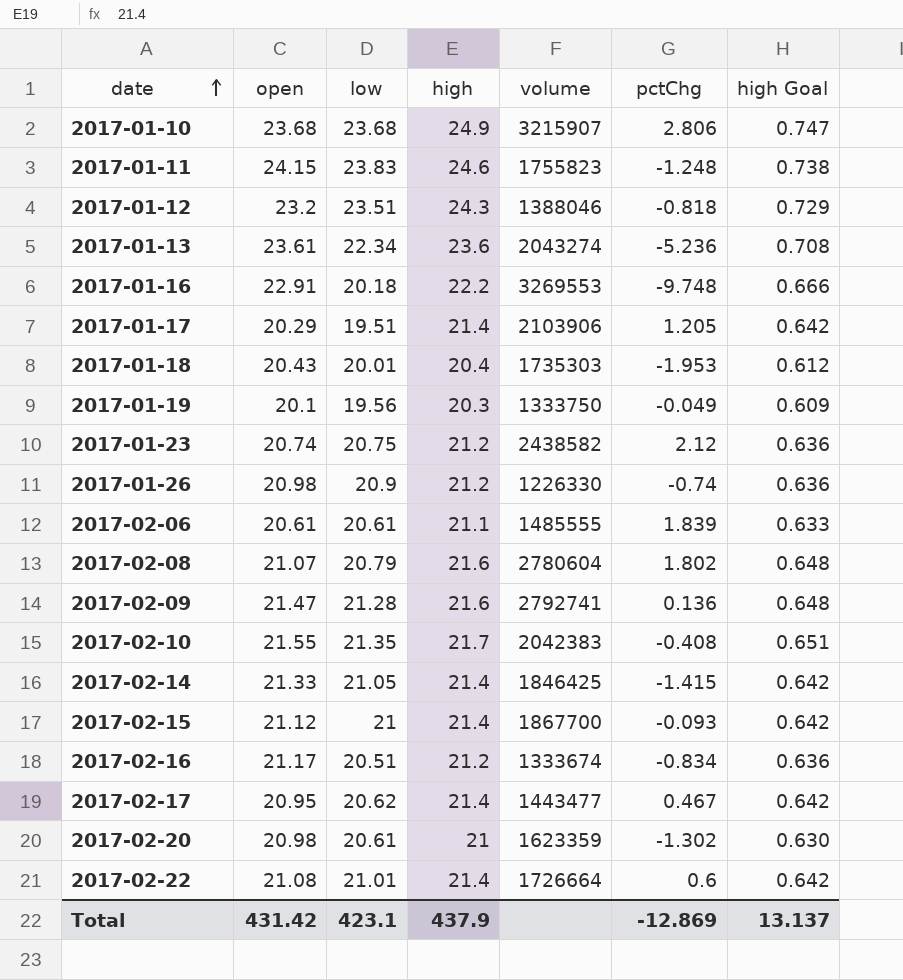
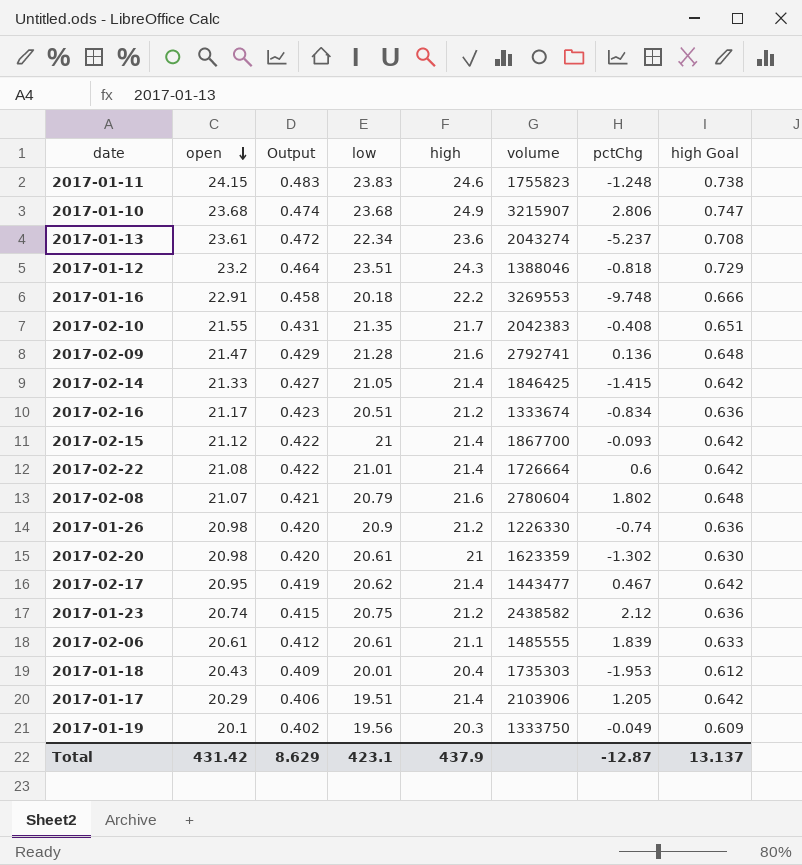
row order: date ascending -> open descending
column Output | formula: none -> [open] * 0.02
2017-01-13 | pctChg: -5.236 -> -5.237
Total | pctChg: -12.869 -> -12.87

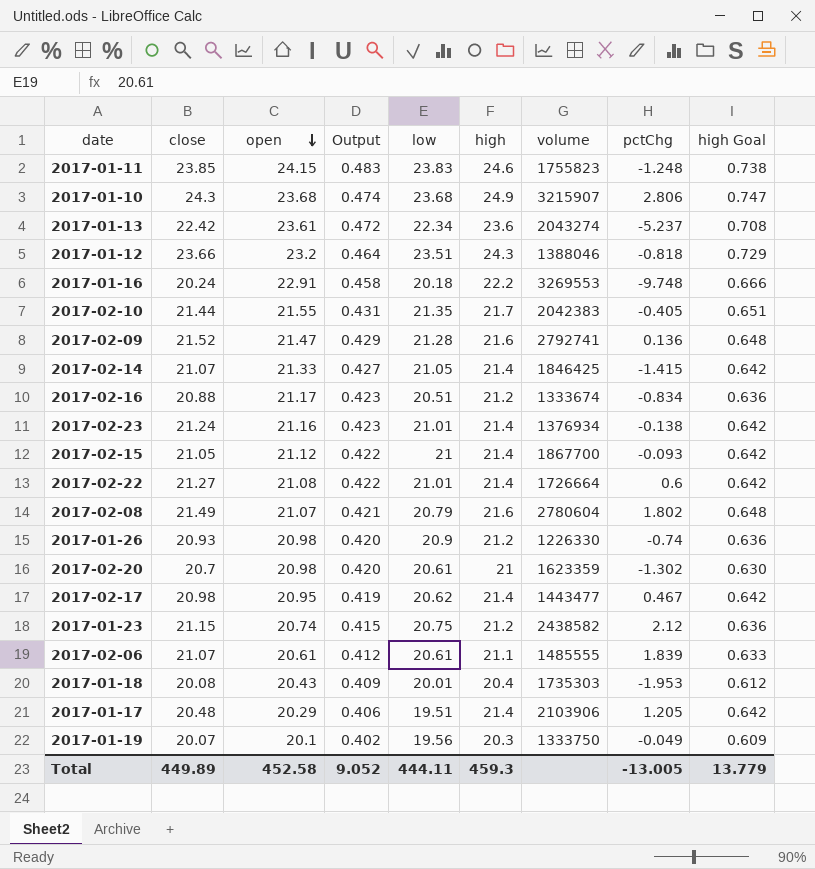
column close | position: none -> 2
2017-02-10 | pctChg: -0.408 -> -0.405
row 2017-02-23: none -> 21.24 | 21.16 | 0.423 | 21.01 | 21.4 | 1376934 | -0.138 | 0.642
Total | open: 431.42 -> 452.58
Total | Output: 8.629 -> 9.052
Total | low: 423.1 -> 444.11
Total | high: 437.9 -> 459.3
Total | pctChg: -12.87 -> -13.005
Total | high Goal: 13.137 -> 13.779

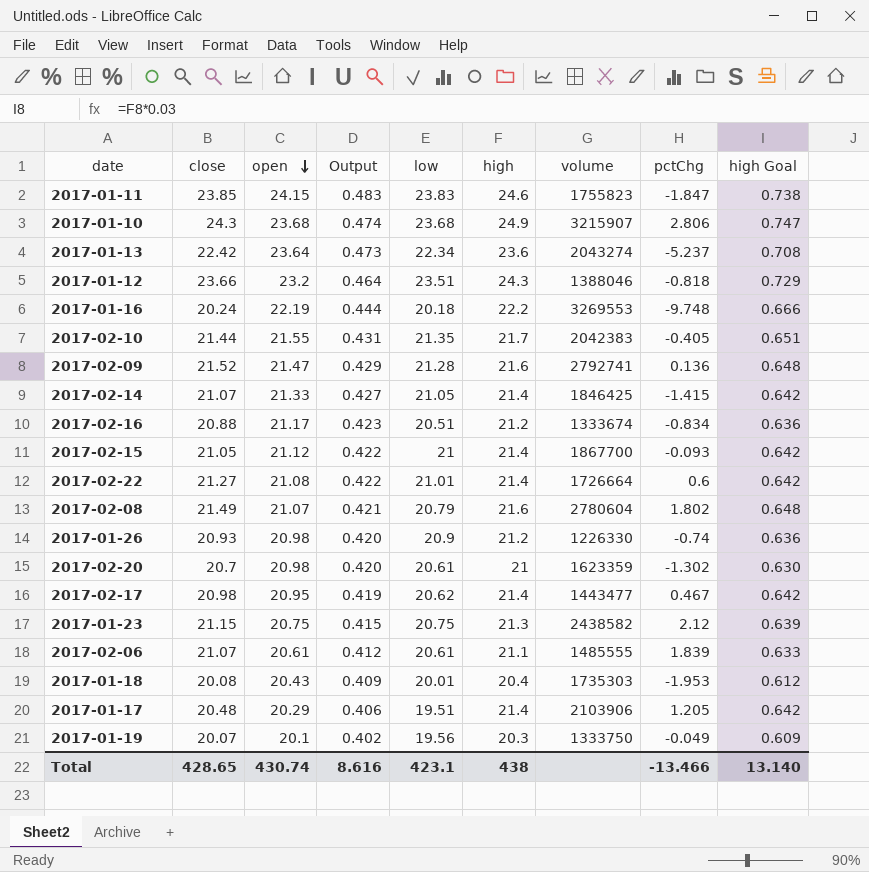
row 2017-02-23: 21.24 | 21.16 | 0.423 | 21.01 | 21.4 | 1376934 | -0.138 | 0.642 -> none
2017-01-11 | pctChg: -1.248 -> -1.847
2017-01-13 | open: 23.61 -> 23.64
2017-01-13 | Output: 0.472 -> 0.473
2017-01-16 | open: 22.91 -> 22.19
2017-01-16 | Output: 0.458 -> 0.444
2017-01-23 | open: 20.74 -> 20.75
2017-01-23 | high: 21.2 -> 21.3
2017-01-23 | high Goal: 0.636 -> 0.639
Total | close: 449.89 -> 428.65
Total | open: 452.58 -> 430.74
Total | Output: 9.052 -> 8.616
Total | low: 444.11 -> 423.1
Total | high: 459.3 -> 438
Total | pctChg: -13.005 -> -13.466
Total | high Goal: 13.779 -> 13.140

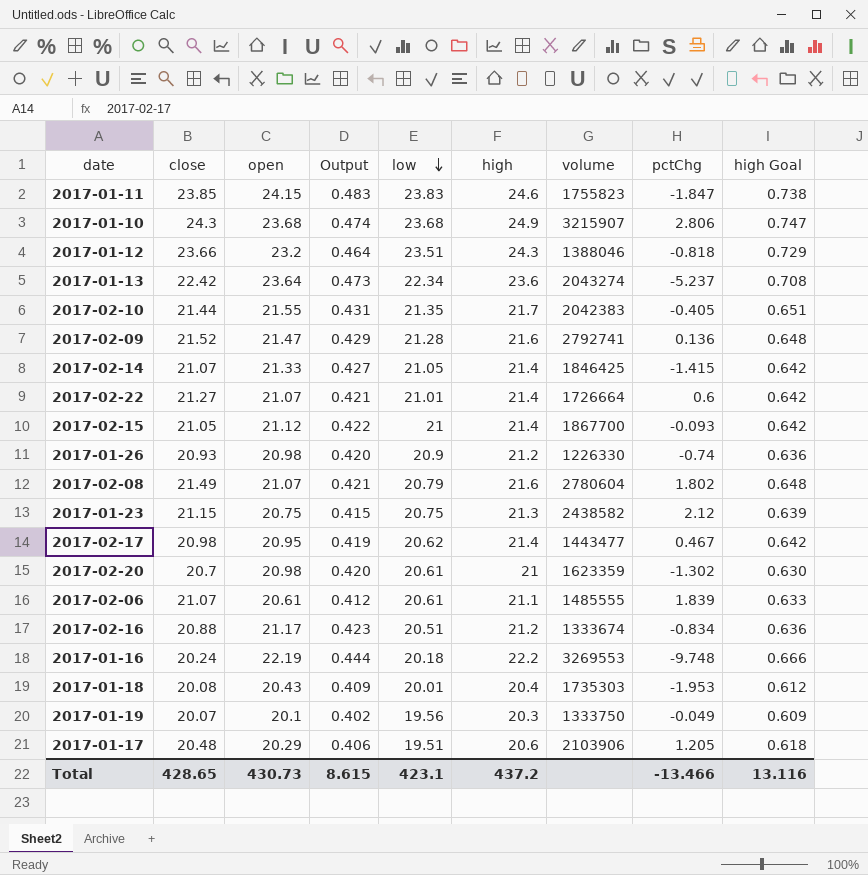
row order: open descending -> low descending
2017-02-22 | open: 21.08 -> 21.07
2017-02-22 | Output: 0.422 -> 0.421
2017-01-17 | high: 21.4 -> 20.6
2017-01-17 | high Goal: 0.642 -> 0.618
Total | open: 430.74 -> 430.73
Total | Output: 8.616 -> 8.615
Total | high: 438 -> 437.2
Total | high Goal: 13.140 -> 13.116

